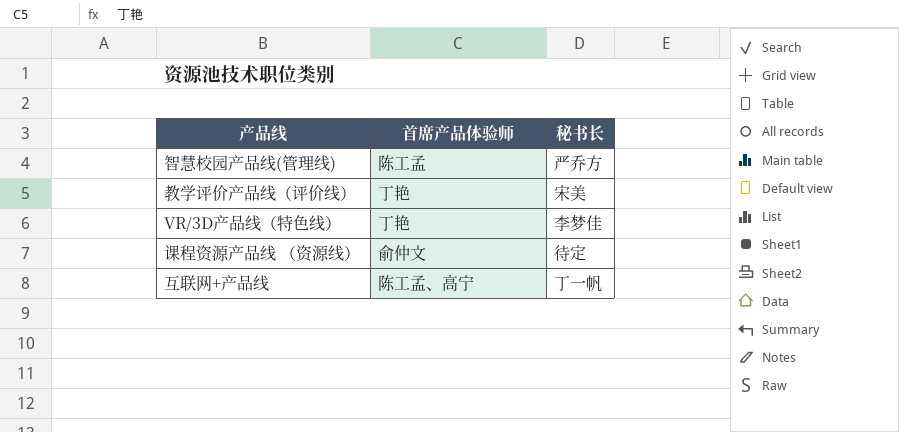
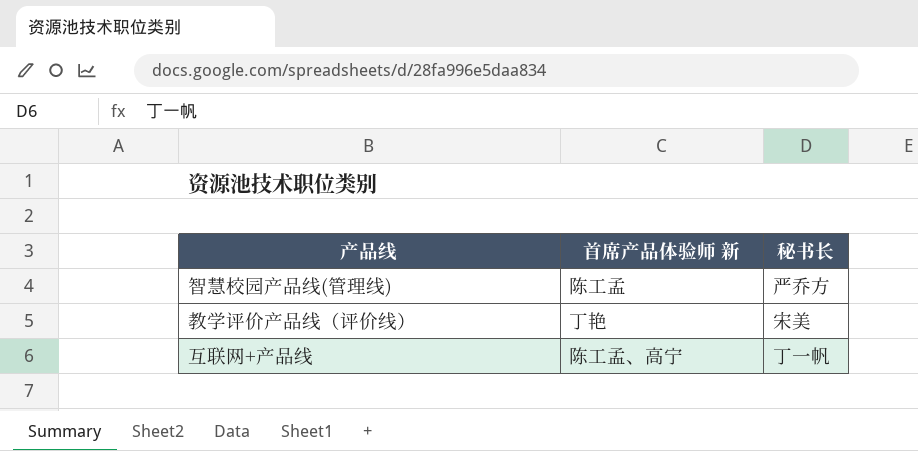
column name: 首席产品体验师 -> 首席产品体验师 新
row VR/3D产品线（特色线）: 丁艳 | 李梦佳 -> none
row 课程资源产品线 （资源线）: 俞仲文 | 待定 -> none

